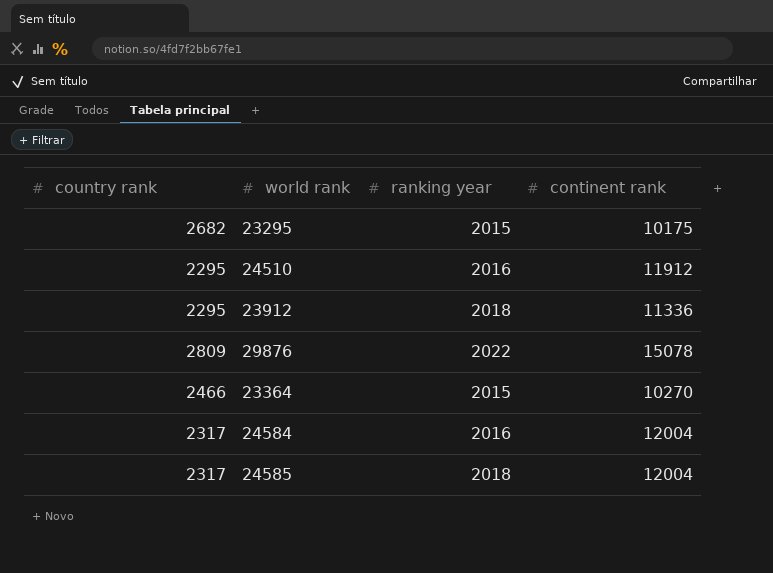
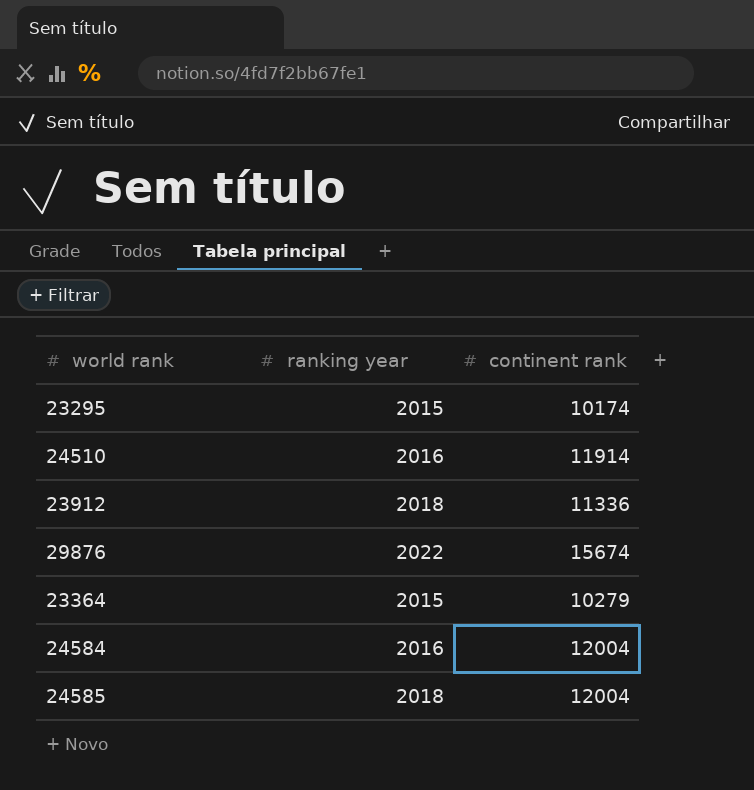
column country rank | position: 1 -> none
23295 | continent rank: 10175 -> 10174
24510 | continent rank: 11912 -> 11914
29876 | continent rank: 15078 -> 15674
23364 | continent rank: 10270 -> 10279

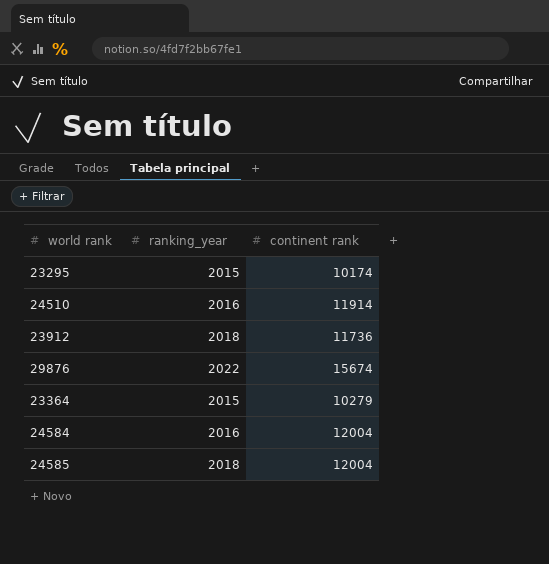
column name: ranking year -> ranking_year
23912 | continent rank: 11336 -> 11736

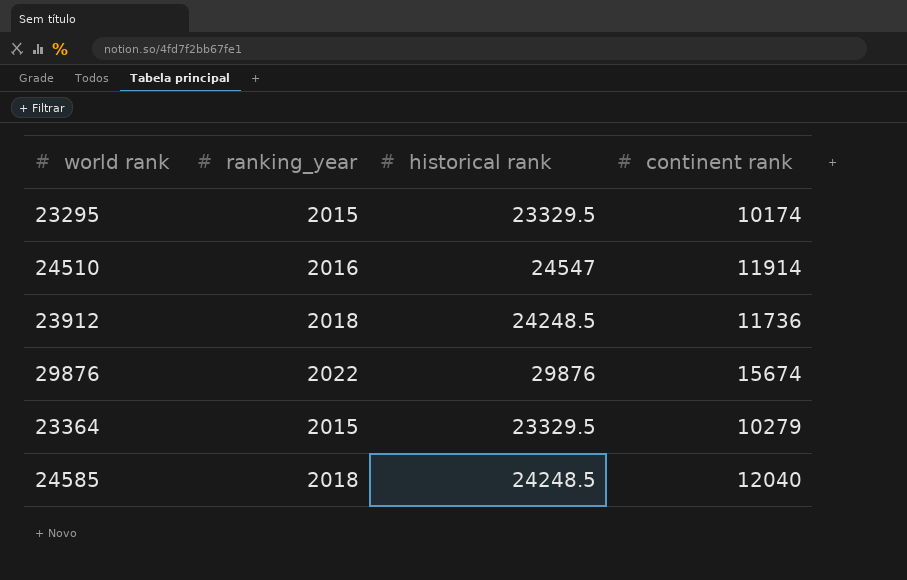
column historical rank | position: none -> 3
row 24584: 2016 | 12004 -> none
24585 | continent rank: 12004 -> 12040

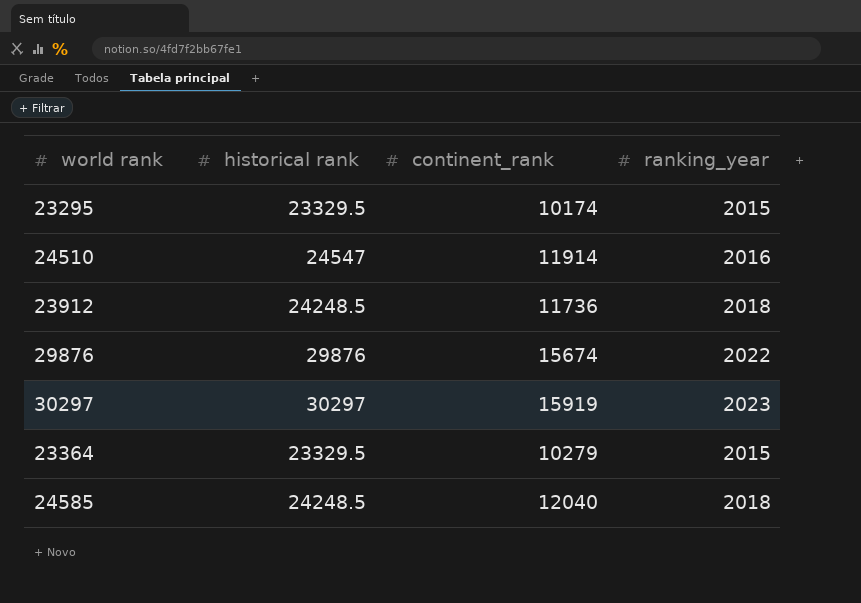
column name: continent rank -> continent_rank
column ranking_year | position: 2 -> 4
row 30297: none -> 30297 | 15919 | 2023

